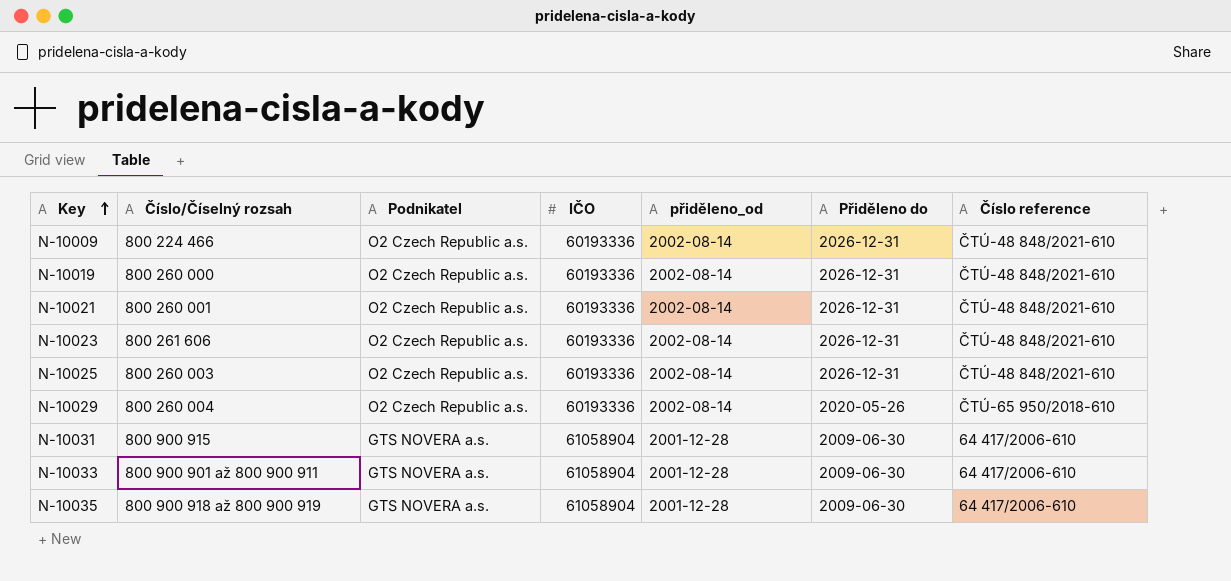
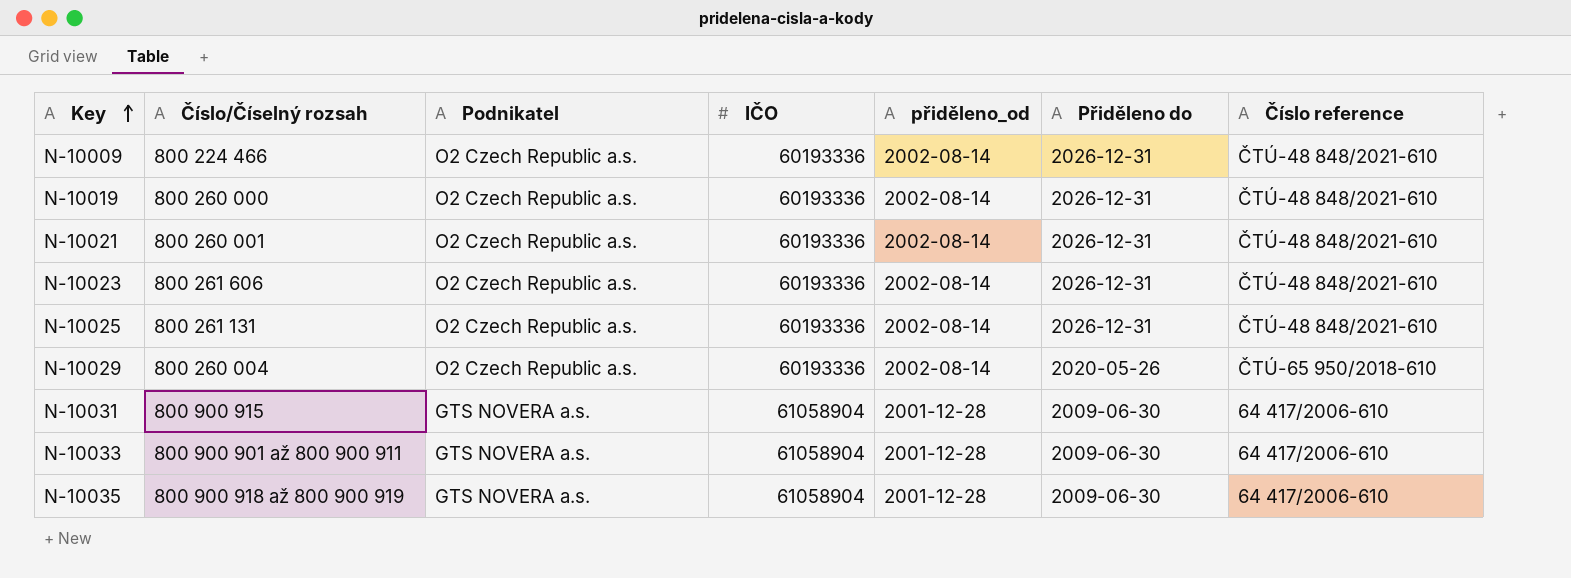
N-10025 | Číslo/Číselný rozsah: 800 260 003 -> 800 261 131

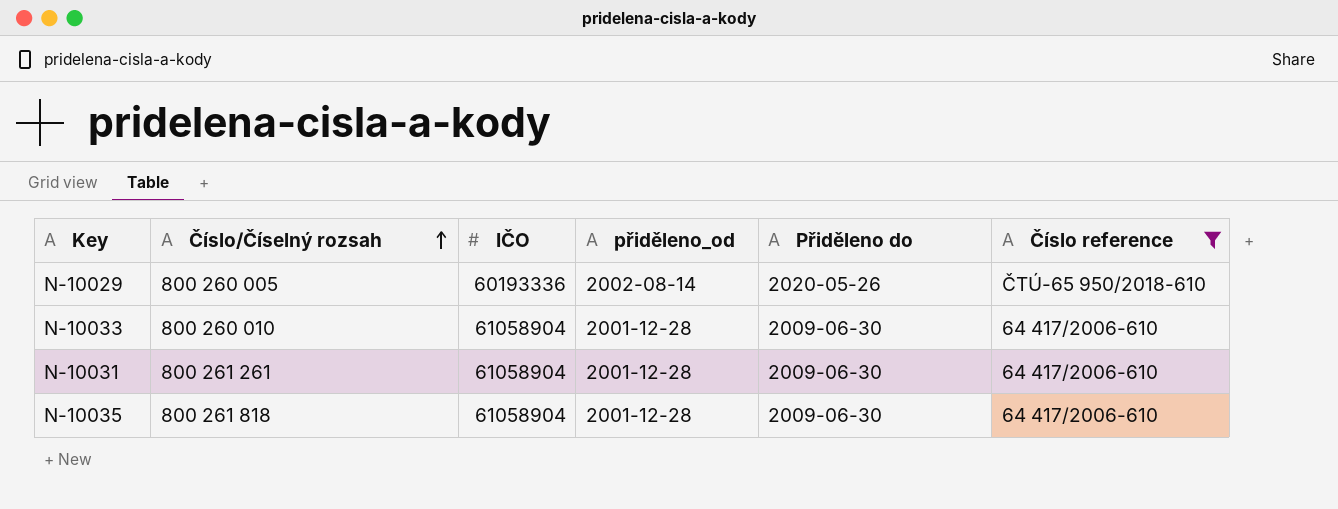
filter: none -> Číslo reference != ČTÚ-48 848/2021-610
row order: Key ascending -> Číslo/Číselný rozsah ascending
column Podnikatel | position: 3 -> none
N-10029 | Číslo/Číselný rozsah: 800 260 004 -> 800 260 005
N-10033 | Číslo/Číselný rozsah: 800 900 901 až 800 900 911 -> 800 260 010
N-10031 | Číslo/Číselný rozsah: 800 900 915 -> 800 261 261
N-10035 | Číslo/Číselný rozsah: 800 900 918 až 800 900 919 -> 800 261 818

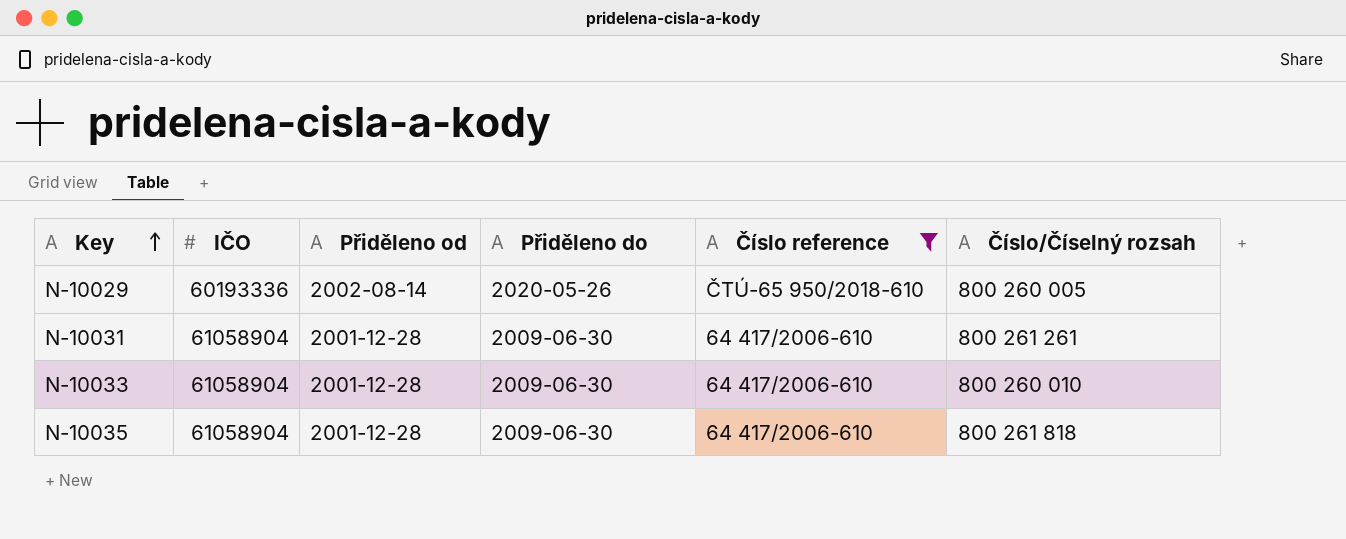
row order: Číslo/Číselný rozsah ascending -> Key ascending
column name: přiděleno_od -> Přiděleno od
column Číslo/Číselný rozsah | position: 2 -> 6

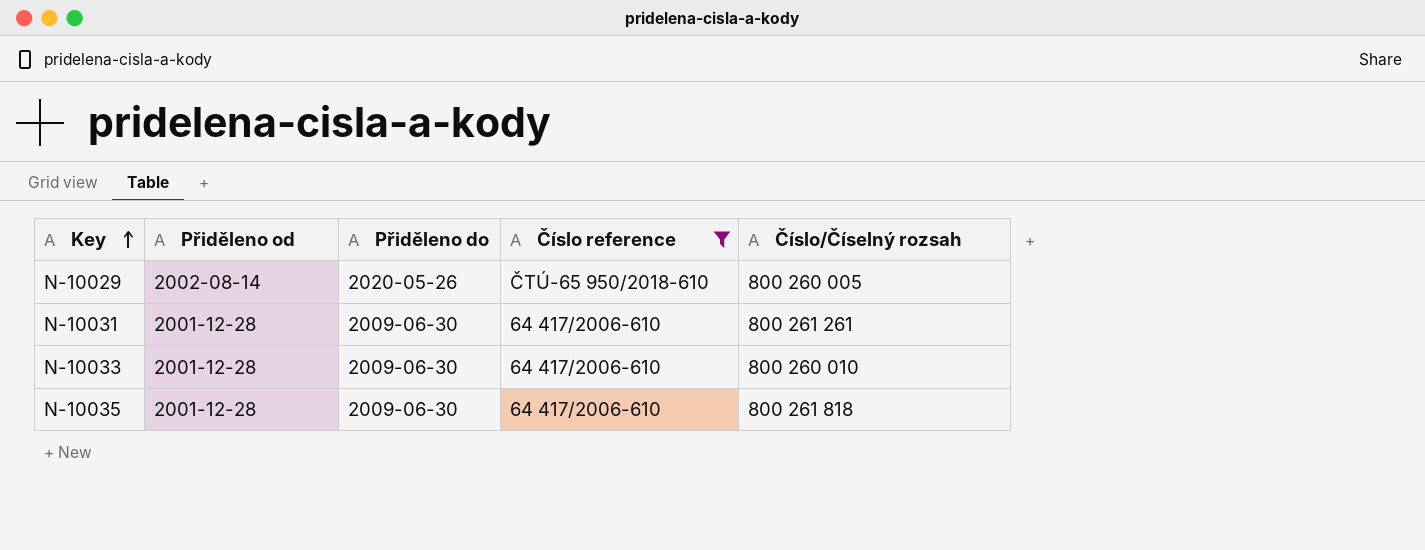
column IČO | position: 2 -> none

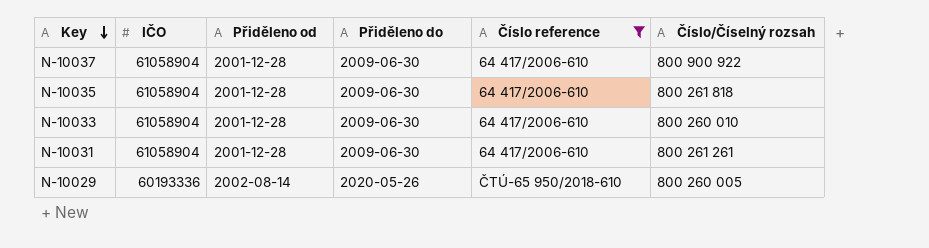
row order: Key ascending -> Key descending
column IČO | position: none -> 2
row N-10037: none -> 61058904 | 2001-12-28 | 2009-06-30 | 64 417/2006-610 | 800 900 922

